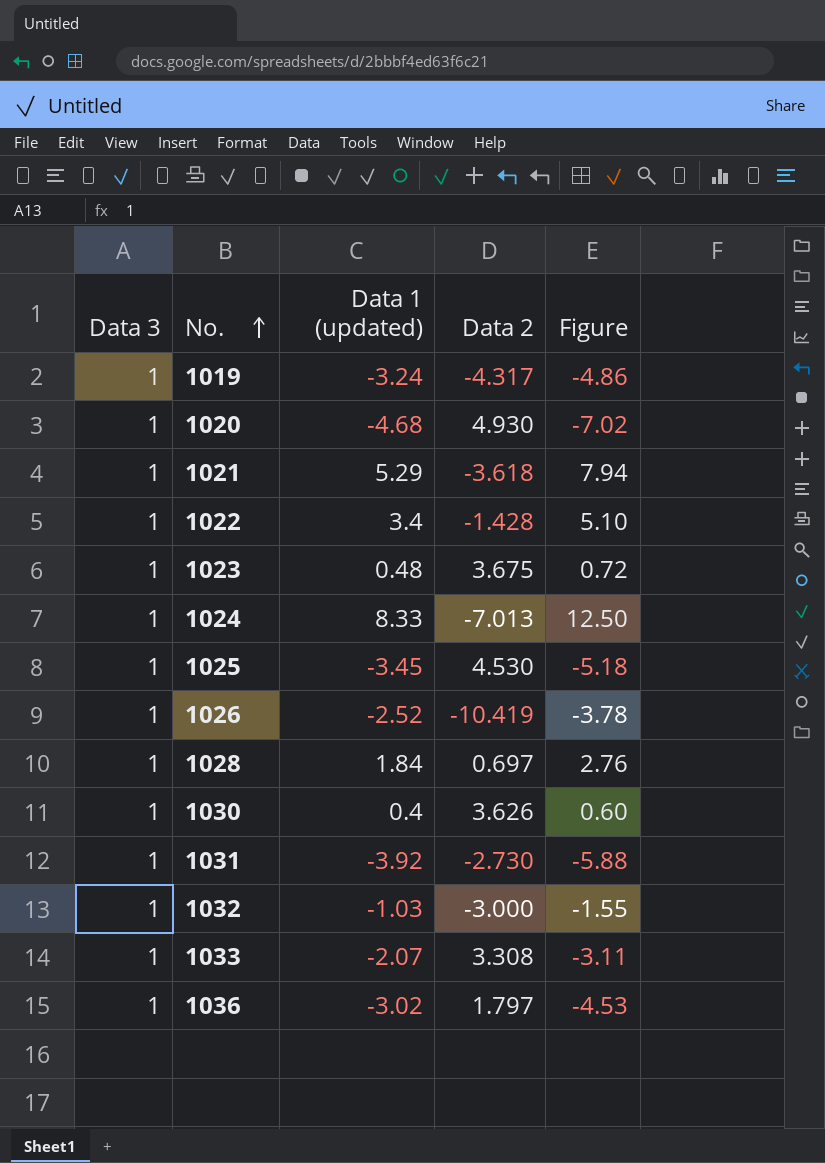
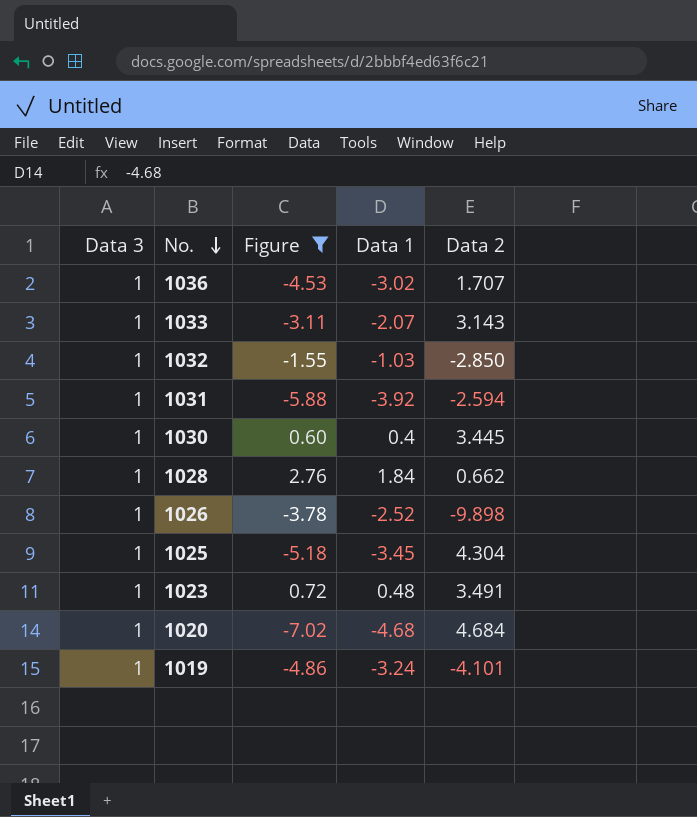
filter: none -> Figure <= 2.76
row order: No. ascending -> No. descending
column Figure | position: 5 -> 3
column name: Data 1 (updated) -> Data 1
1036 | Data 2: 1.797 -> 1.707
1033 | Data 2: 3.308 -> 3.143
1032 | Data 2: -3.000 -> -2.850
1031 | Data 2: -2.730 -> -2.594
1030 | Data 2: 3.626 -> 3.445
1028 | Data 2: 0.697 -> 0.662
1026 | Data 2: -10.419 -> -9.898
1025 | Data 2: 4.530 -> 4.304
1023 | Data 2: 3.675 -> 3.491
1020 | Data 2: 4.930 -> 4.684
1019 | Data 2: -4.317 -> -4.101

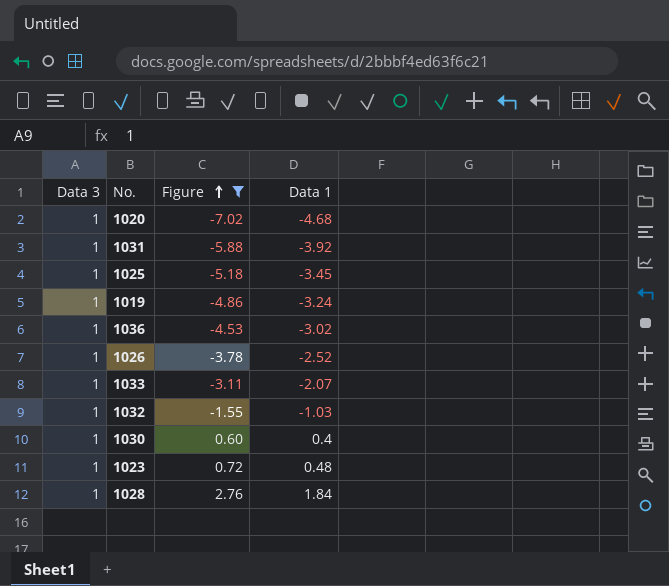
row order: No. descending -> Figure ascending
column Data 2 | position: 5 -> none

